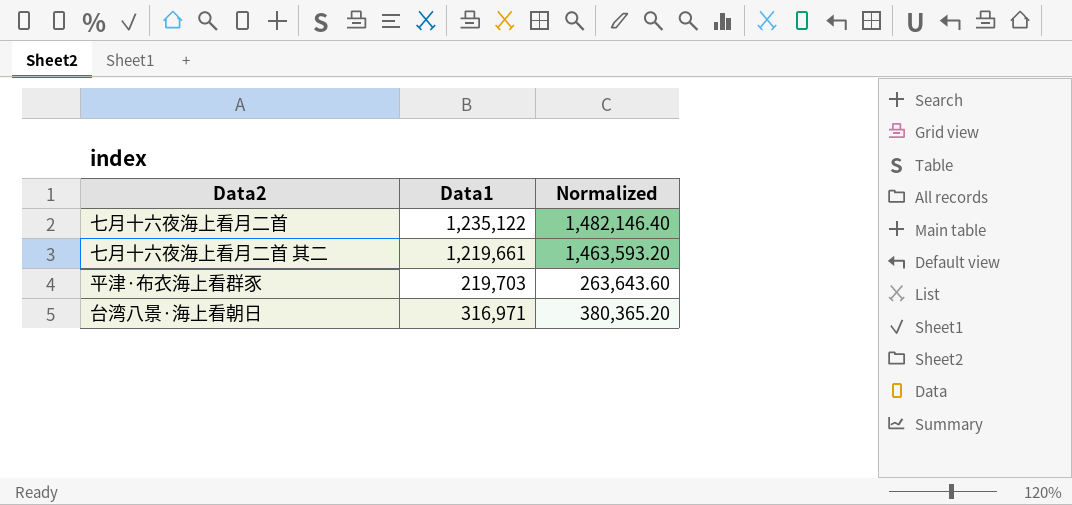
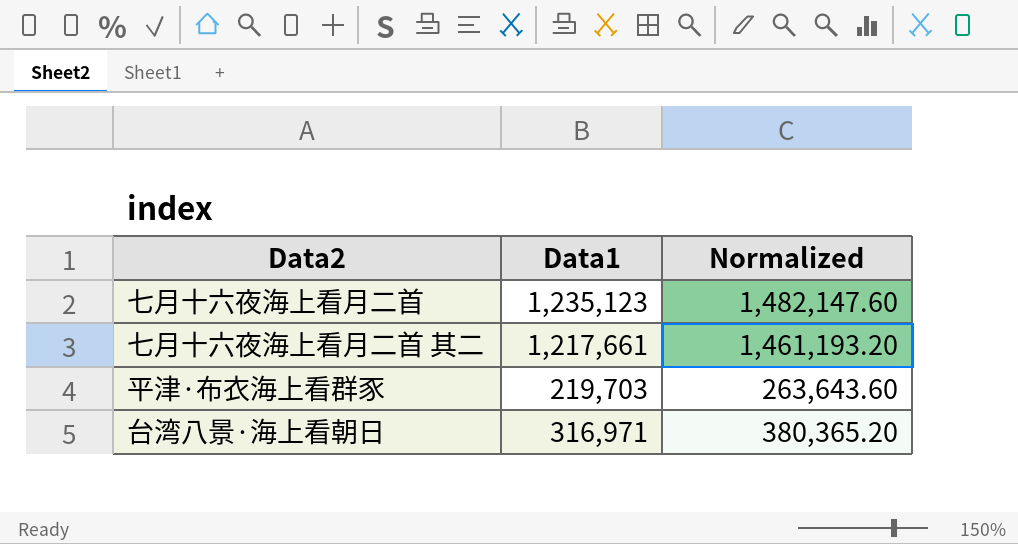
七月十六夜海上看月二首 | Data1: 1,235,122 -> 1,235,123
七月十六夜海上看月二首 | Normalized: 1,482,146.40 -> 1,482,147.60
七月十六夜海上看月二首 其二 | Data1: 1,219,661 -> 1,217,661
七月十六夜海上看月二首 其二 | Normalized: 1,463,593.20 -> 1,461,193.20

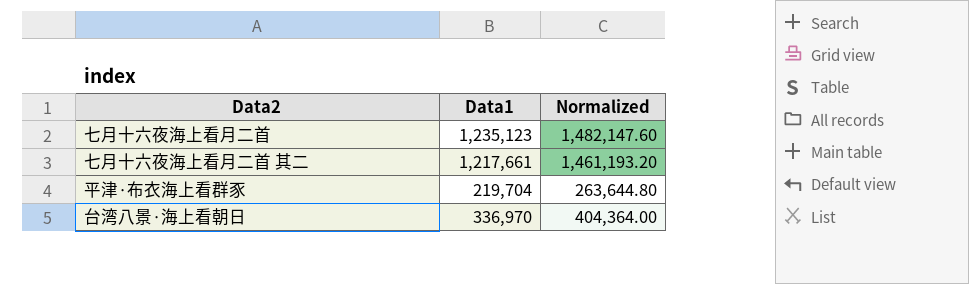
平津·布衣海上看群豕 | Data1: 219,703 -> 219,704
平津·布衣海上看群豕 | Normalized: 263,643.60 -> 263,644.80
台湾八景·海上看朝日 | Data1: 316,971 -> 336,970
台湾八景·海上看朝日 | Normalized: 380,365.20 -> 404,364.00

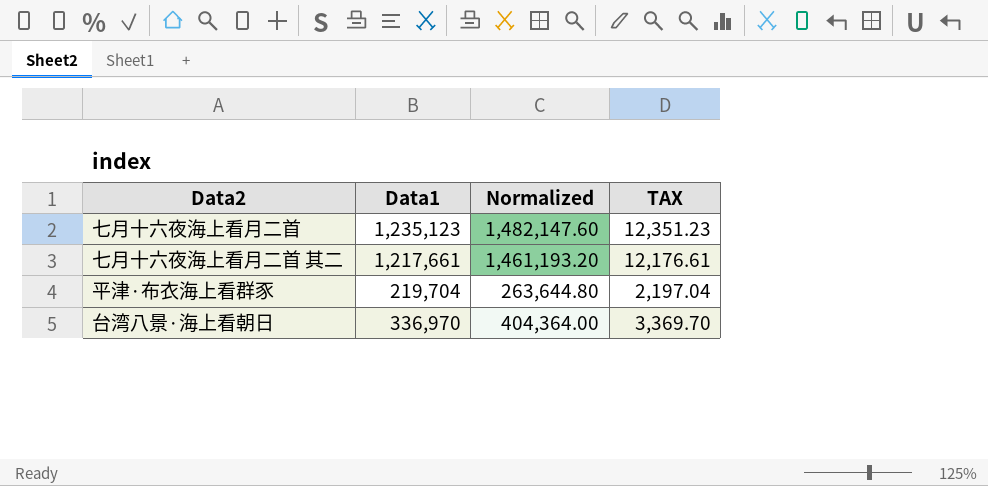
column TAX | formula: none -> [Data1] * 0.01

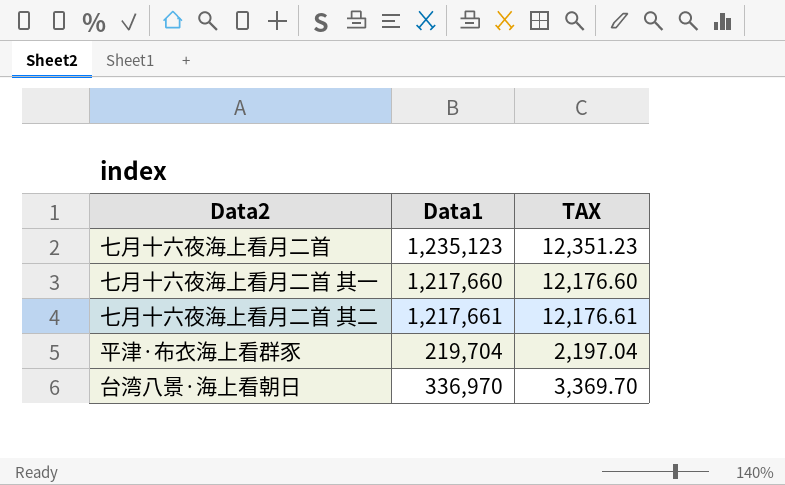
column Normalized | formula: [Data1] * 1.2 -> none
row 七月十六夜海上看月二首 其一: none -> 1,217,660 | 12,176.60

